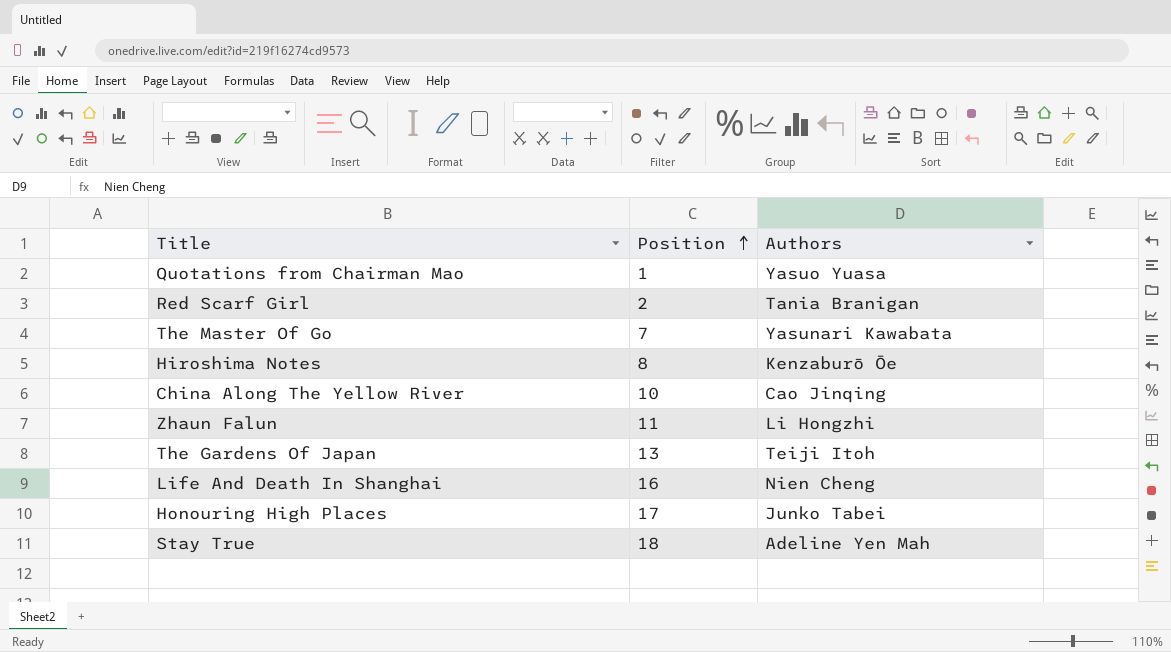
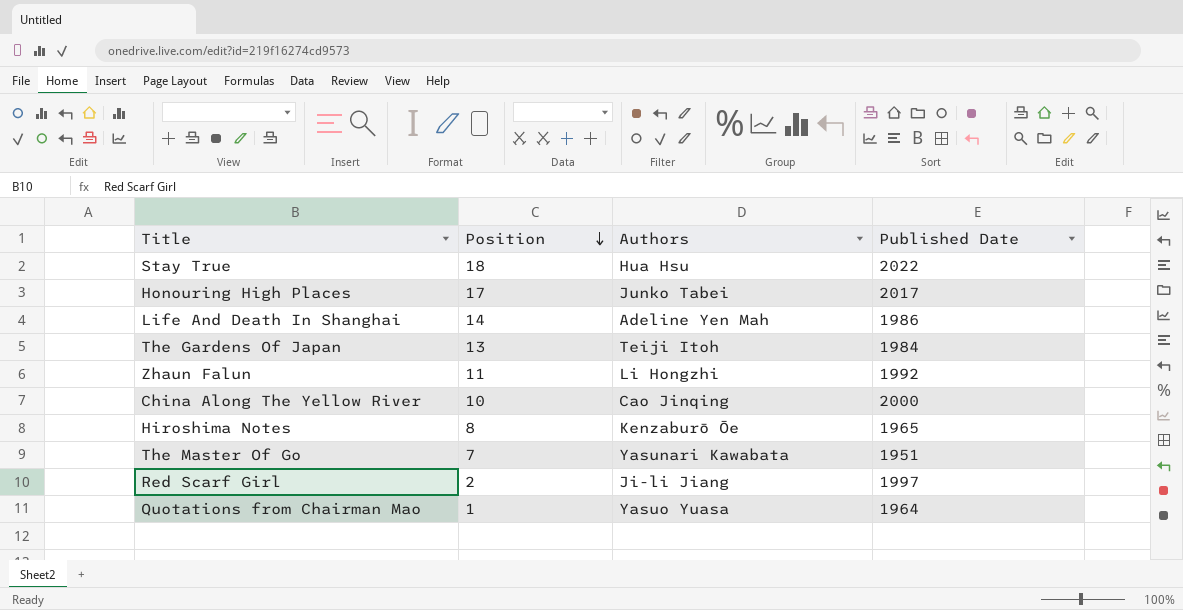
row order: Position ascending -> Position descending
column Published Date | position: none -> 4
Stay True | Authors: Adeline Yen Mah -> Hua Hsu
Life And Death In Shanghai | Position: 16 -> 14
Life And Death In Shanghai | Authors: Nien Cheng -> Adeline Yen Mah
Red Scarf Girl | Authors: Tania Branigan -> Ji-li Jiang

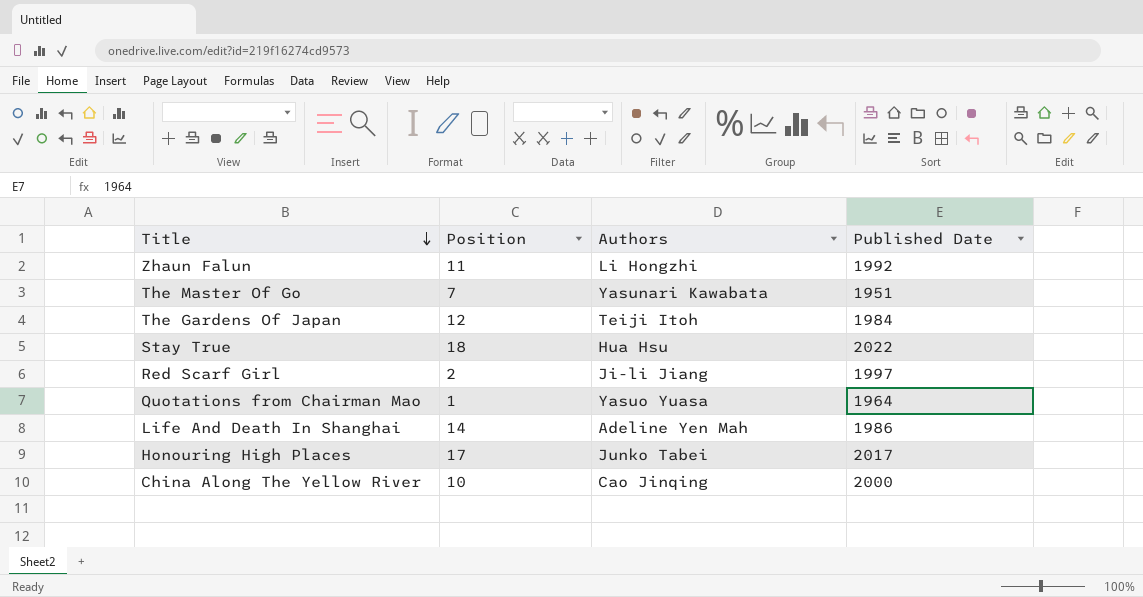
row order: Position descending -> Title descending
row Hiroshima Notes: 8 | Kenzaburō Ōe | 1965 -> none
The Gardens Of Japan | Position: 13 -> 12

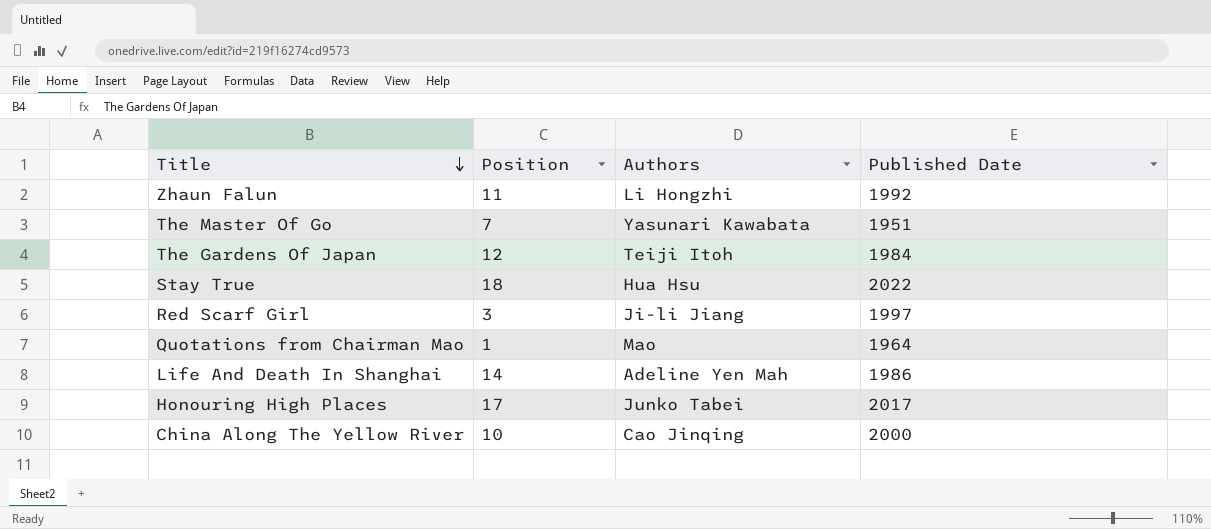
Red Scarf Girl | Position: 2 -> 3
Quotations from Chairman Mao | Authors: Yasuo Yuasa -> Mao

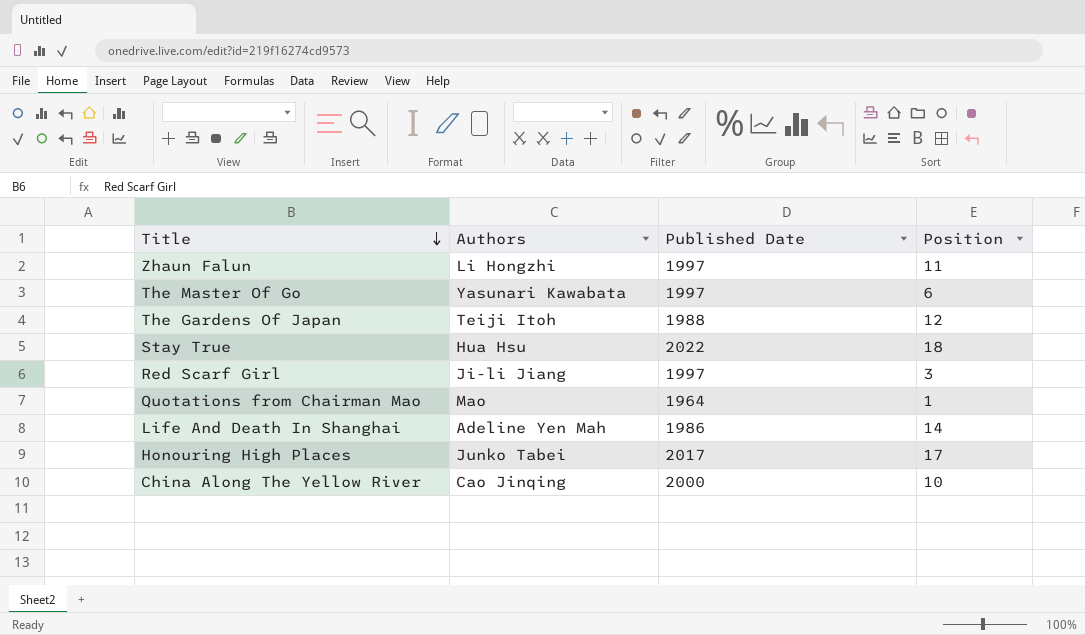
column Position | position: 2 -> 4
Zhaun Falun | Published Date: 1992 -> 1997
The Master Of Go | Published Date: 1951 -> 1997
The Master Of Go | Position: 7 -> 6
The Gardens Of Japan | Published Date: 1984 -> 1988

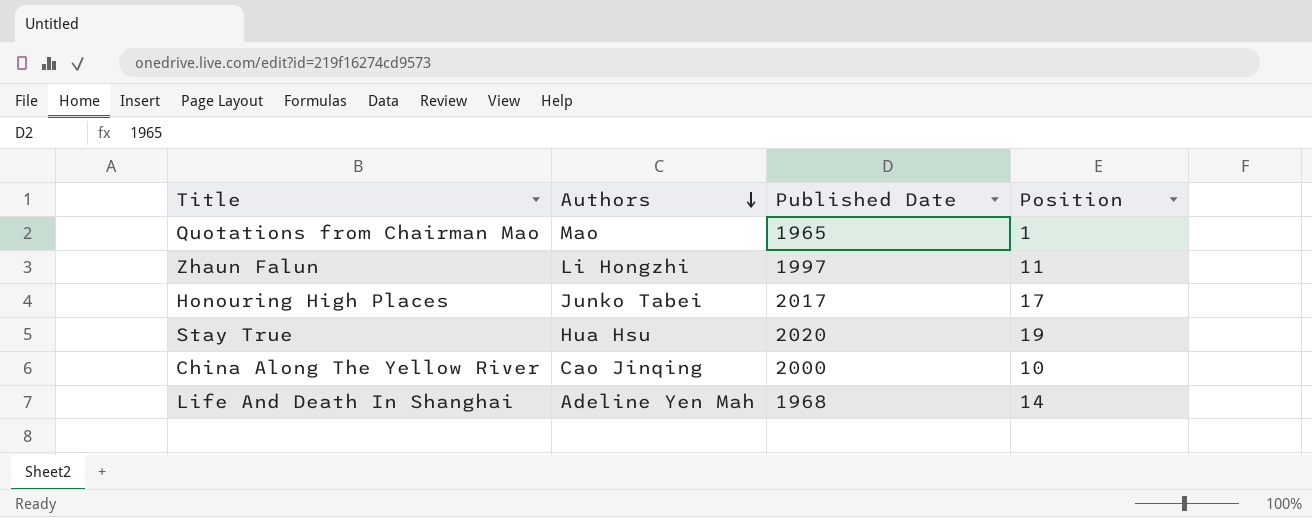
row order: Title descending -> Authors descending
row The Master Of Go: Yasunari Kawabata | 1997 | 6 -> none
row The Gardens Of Japan: Teiji Itoh | 1988 | 12 -> none
row Red Scarf Girl: Ji-li Jiang | 1997 | 3 -> none
Quotations from Chairman Mao | Published Date: 1964 -> 1965
Stay True | Published Date: 2022 -> 2020
Stay True | Position: 18 -> 19
Life And Death In Shanghai | Published Date: 1986 -> 1968

